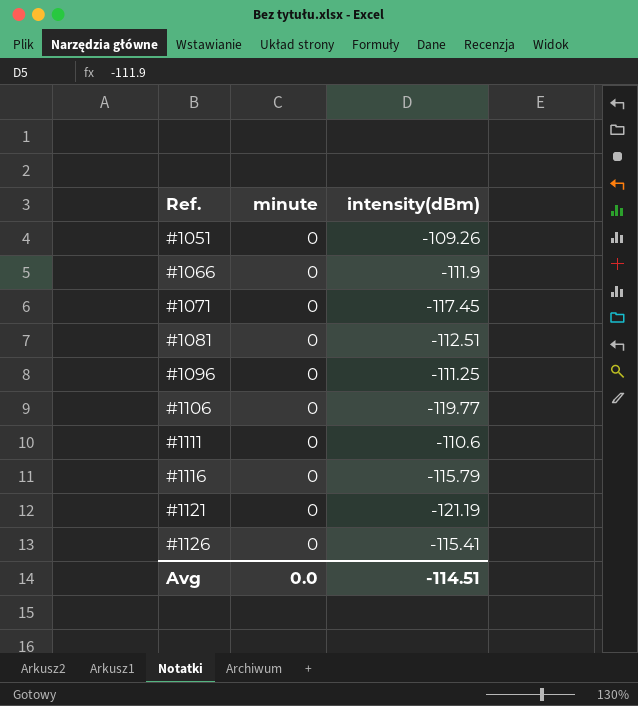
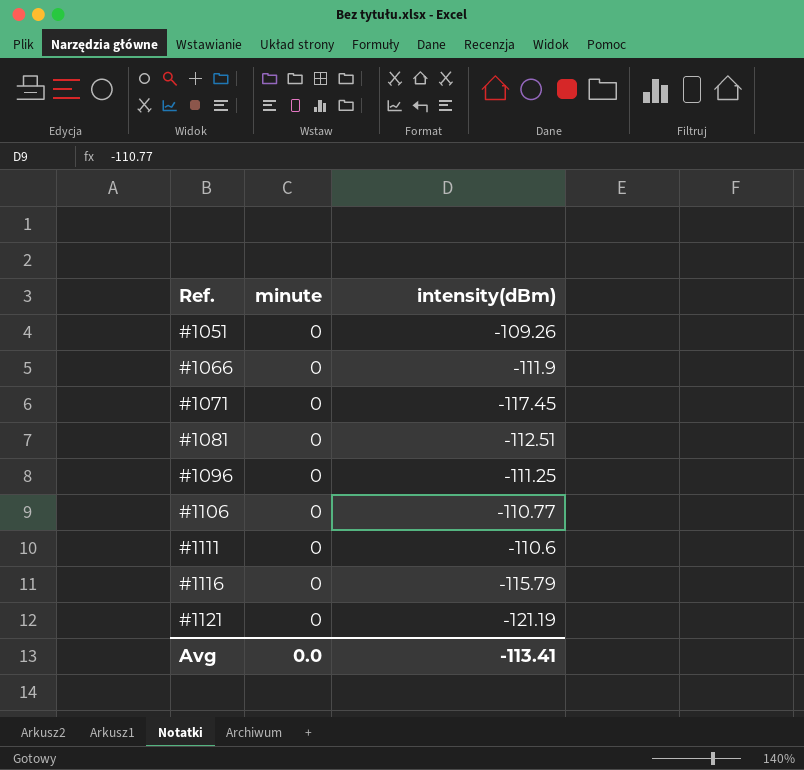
row #1126: 0 | -115.41 -> none
#1106 | intensity(dBm): -119.77 -> -110.77
Avg | intensity(dBm): -114.51 -> -113.41

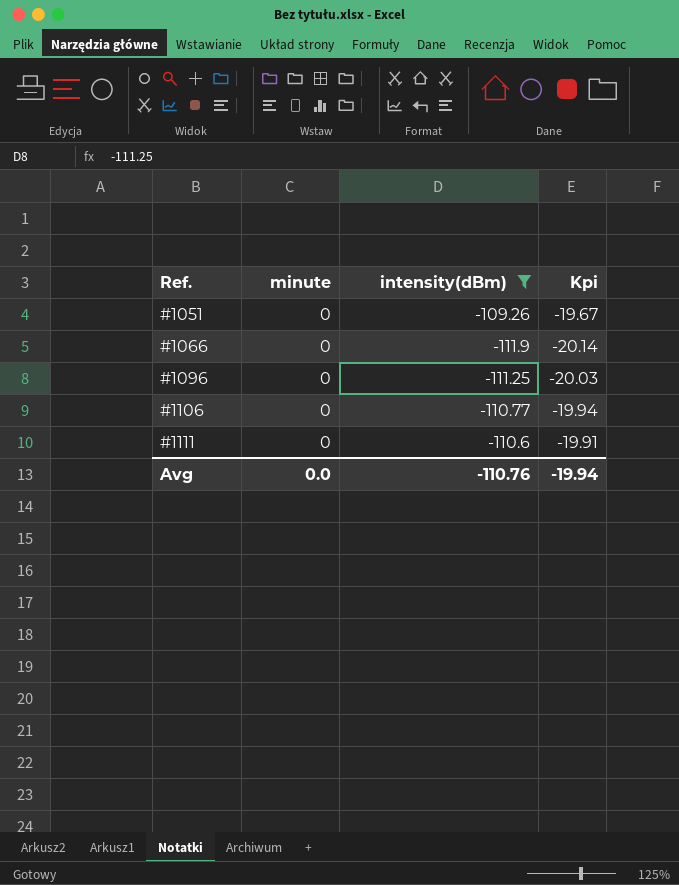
filter: none -> intensity(dBm) >= -111.9
column Kpi | formula: none -> [intensity(dBm)] * 0.18
Avg | intensity(dBm): -113.41 -> -110.76

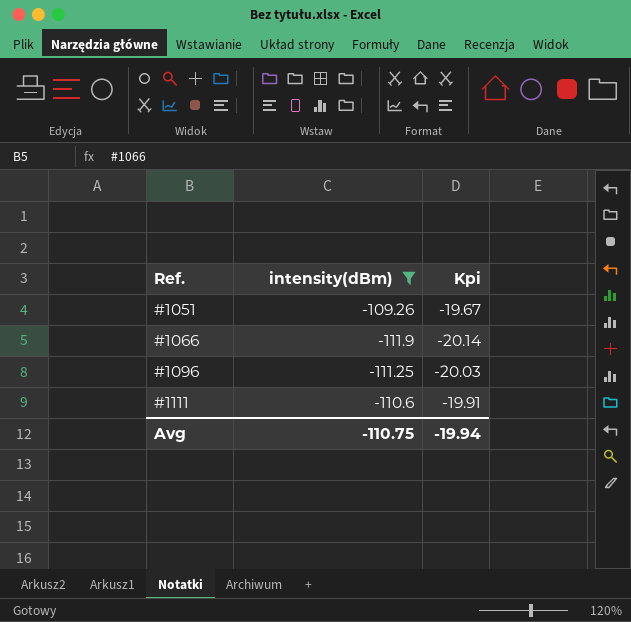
column minute | position: 2 -> none
row #1106: 0 | -110.77 | -19.94 -> none
Avg | intensity(dBm): -110.76 -> -110.75

